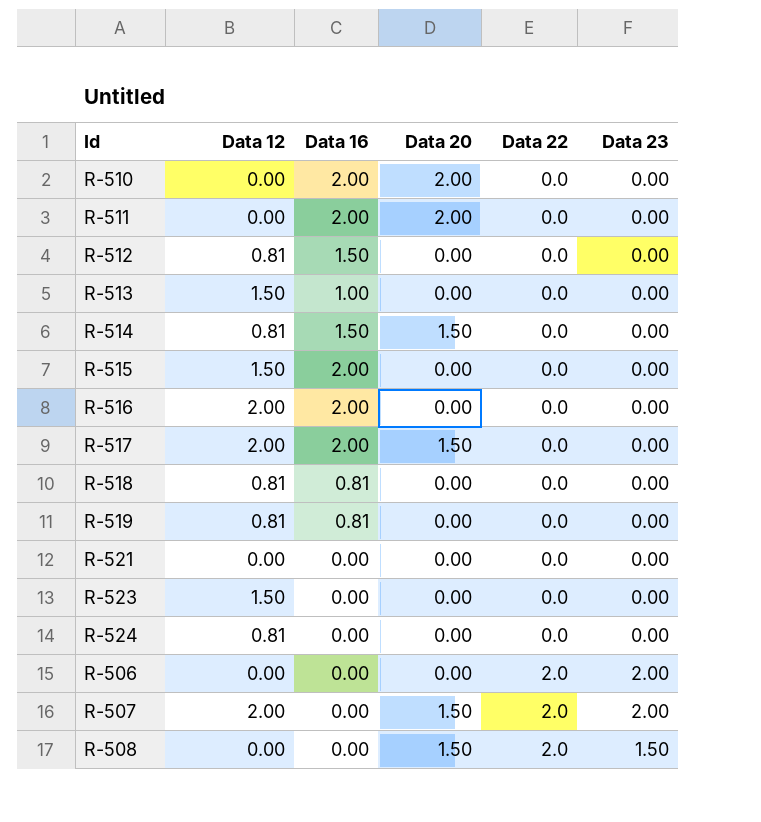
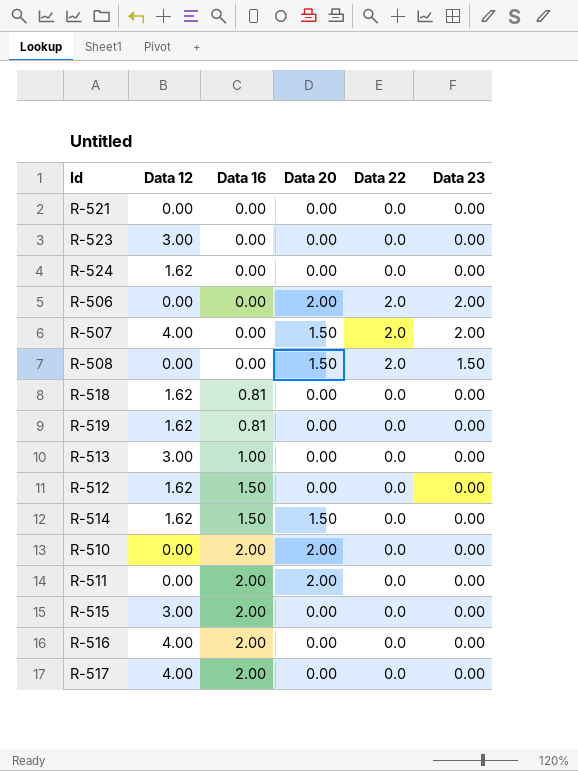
row order: Data 22 ascending -> Data 16 ascending
R-523 | Data 12: 1.50 -> 3.00
R-524 | Data 12: 0.81 -> 1.62
R-506 | Data 20: 0.00 -> 2.00
R-507 | Data 12: 2.00 -> 4.00
R-518 | Data 12: 0.81 -> 1.62
R-519 | Data 12: 0.81 -> 1.62
R-513 | Data 12: 1.50 -> 3.00
R-512 | Data 12: 0.81 -> 1.62
R-514 | Data 12: 0.81 -> 1.62
R-515 | Data 12: 1.50 -> 3.00
R-516 | Data 12: 2.00 -> 4.00
R-517 | Data 12: 2.00 -> 4.00
R-517 | Data 20: 1.50 -> 0.00

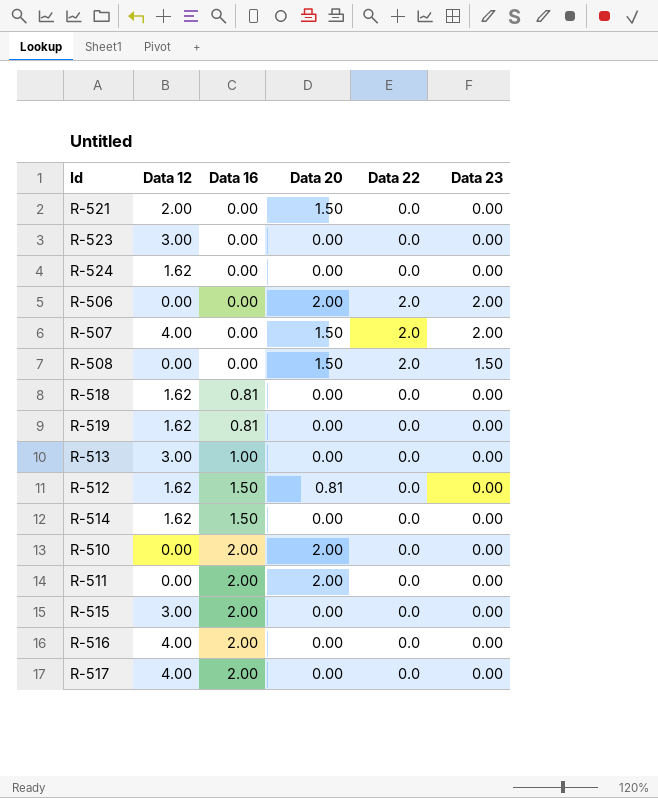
R-521 | Data 12: 0.00 -> 2.00
R-521 | Data 20: 0.00 -> 1.50
R-512 | Data 20: 0.00 -> 0.81
R-514 | Data 20: 1.50 -> 0.00

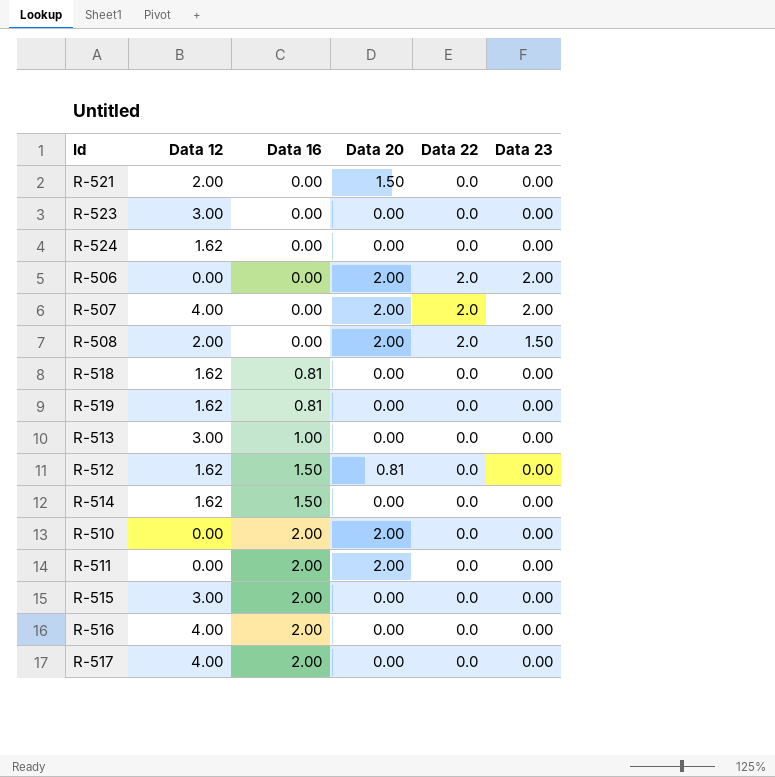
R-507 | Data 20: 1.50 -> 2.00
R-508 | Data 12: 0.00 -> 2.00
R-508 | Data 20: 1.50 -> 2.00

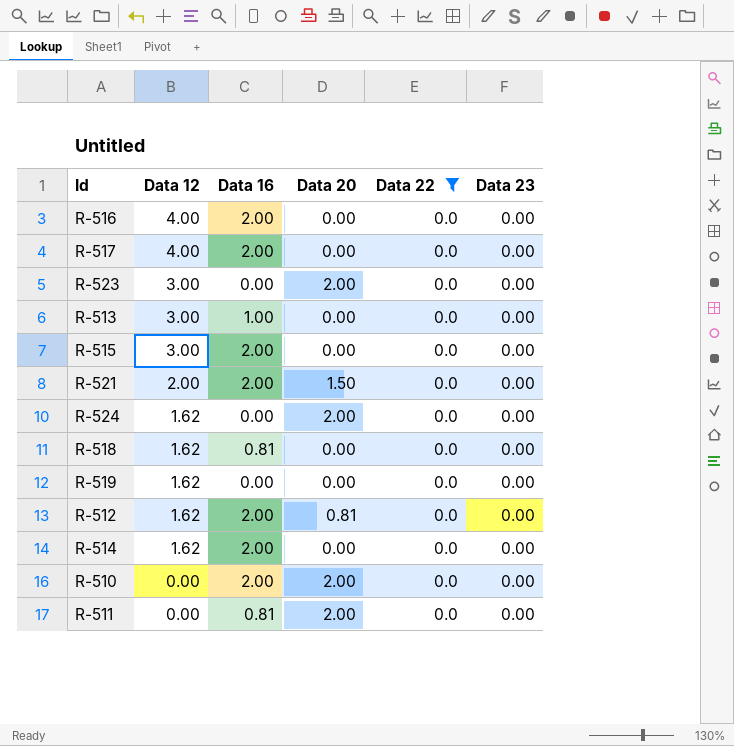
filter: none -> Data 22 = 0.0
row order: Data 16 ascending -> Data 12 descending
R-523 | Data 20: 0.00 -> 2.00
R-521 | Data 16: 0.00 -> 2.00
R-524 | Data 20: 0.00 -> 2.00
R-519 | Data 16: 0.81 -> 0.00
R-512 | Data 16: 1.50 -> 2.00
R-514 | Data 16: 1.50 -> 2.00
R-511 | Data 16: 2.00 -> 0.81

